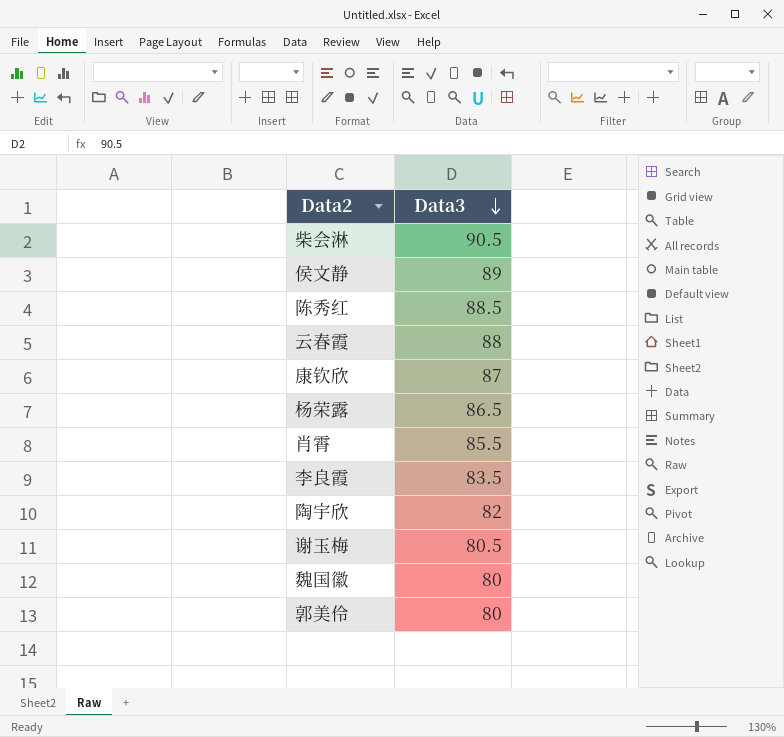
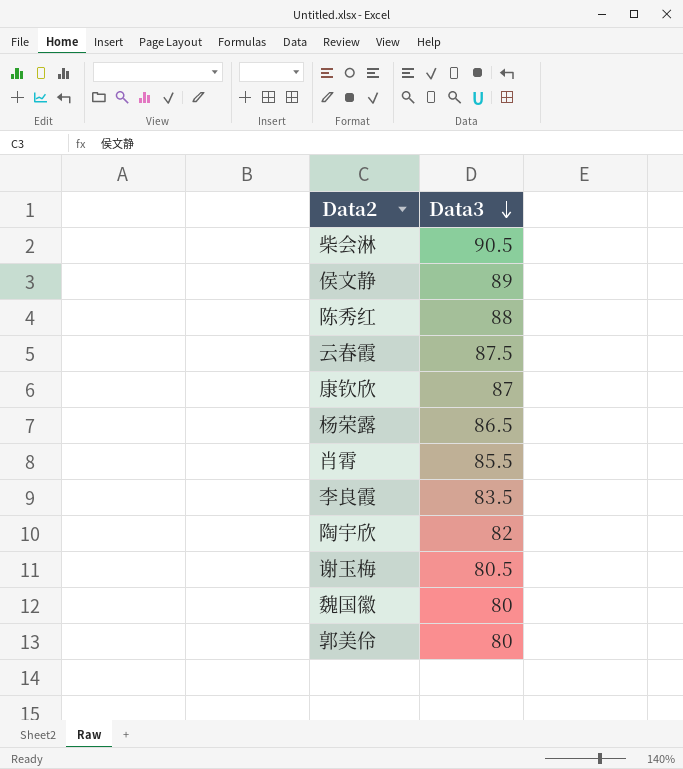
陈秀红 | Data3: 88.5 -> 88
云春霞 | Data3: 88 -> 87.5

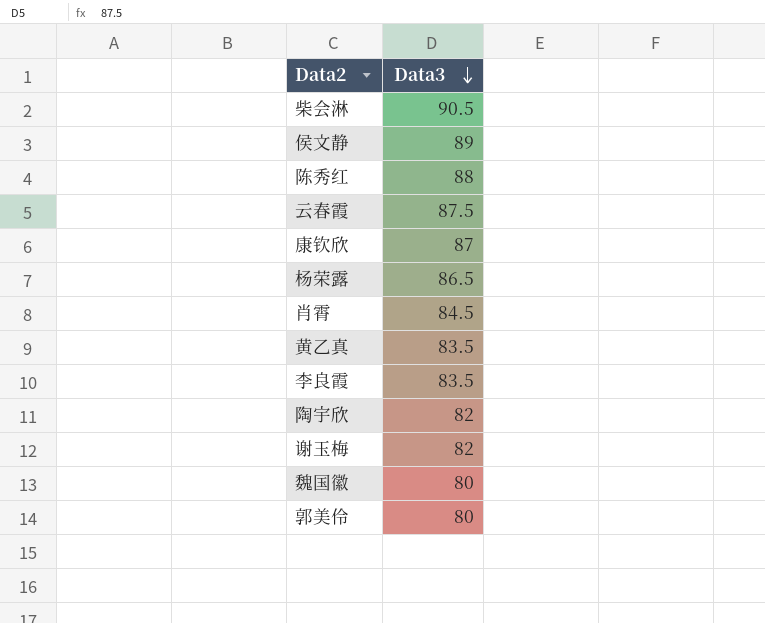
肖霄 | Data3: 85.5 -> 84.5
row 黄乙真: none -> 83.5
谢玉梅 | Data3: 80.5 -> 82

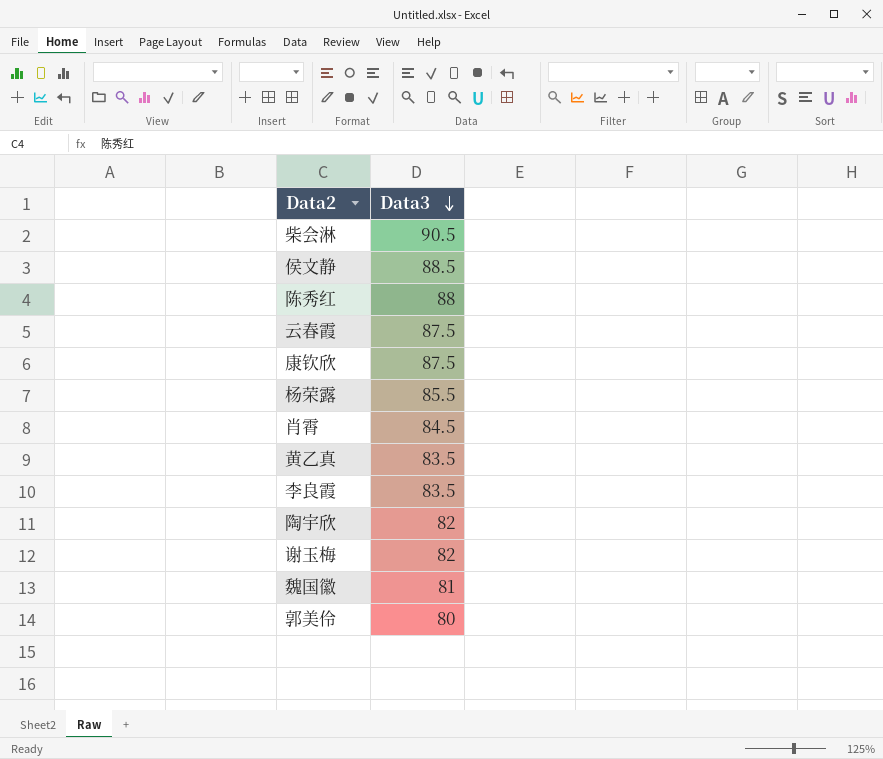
侯文静 | Data3: 89 -> 88.5
康钦欣 | Data3: 87 -> 87.5
杨荣露 | Data3: 86.5 -> 85.5
魏国徽 | Data3: 80 -> 81

